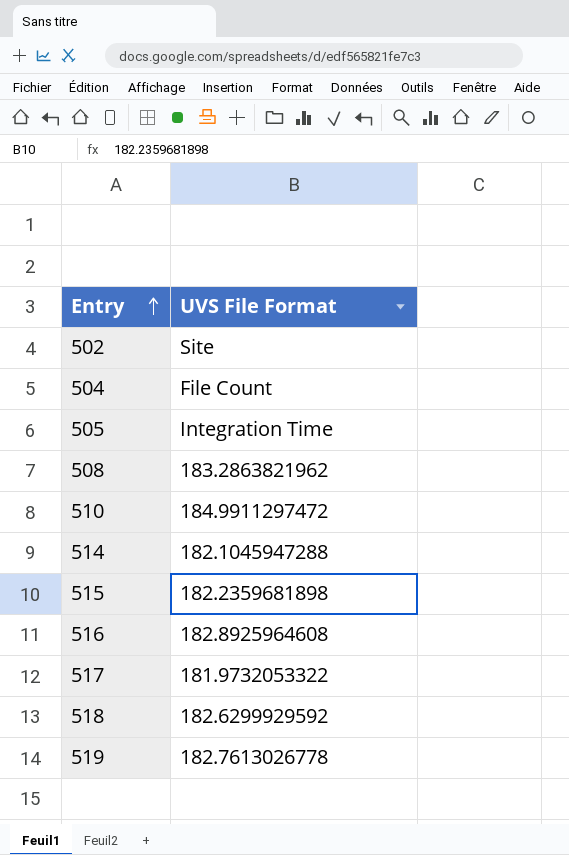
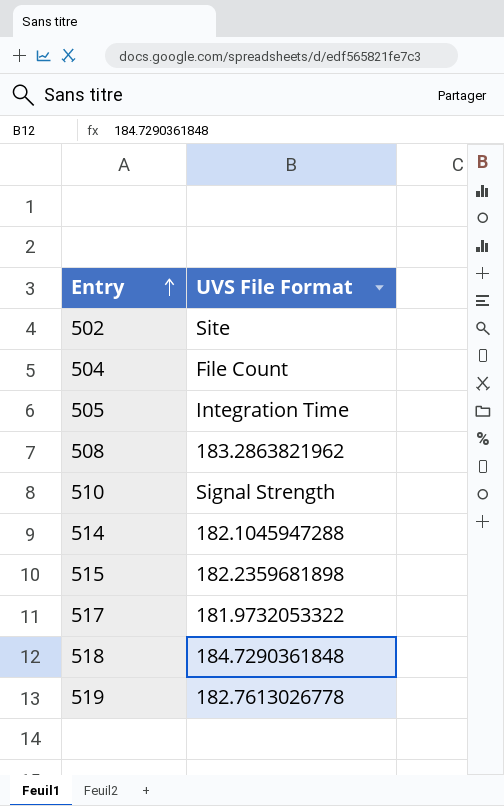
row 516: 182.8925964608 -> none
510 | UVS File Format: 184.9911297472 -> Signal Strength
518 | UVS File Format: 182.6299929592 -> 184.7290361848

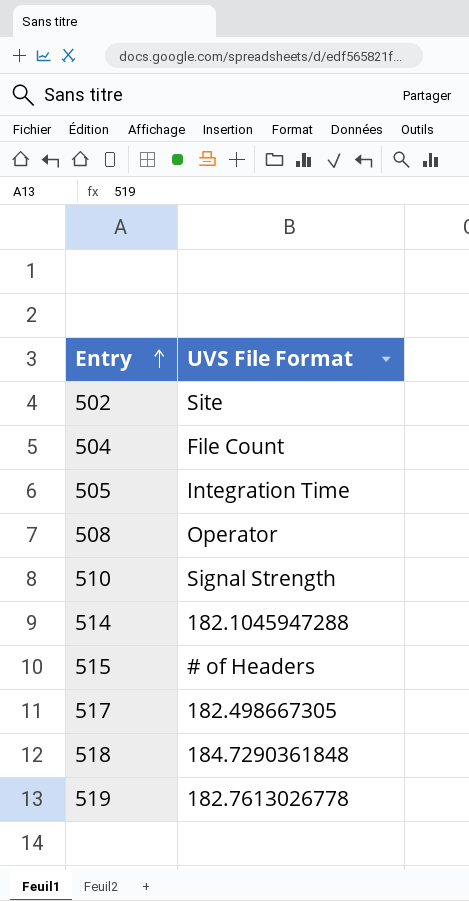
508 | UVS File Format: 183.2863821962 -> Operator
515 | UVS File Format: 182.2359681898 -> # of Headers
517 | UVS File Format: 181.9732053322 -> 182.498667305

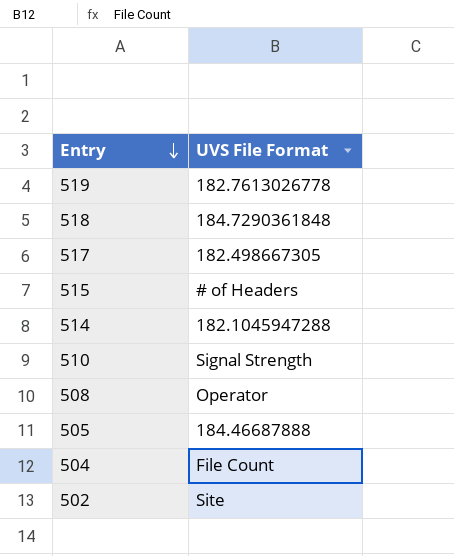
row order: Entry ascending -> Entry descending
505 | UVS File Format: Integration Time -> 184.46687888

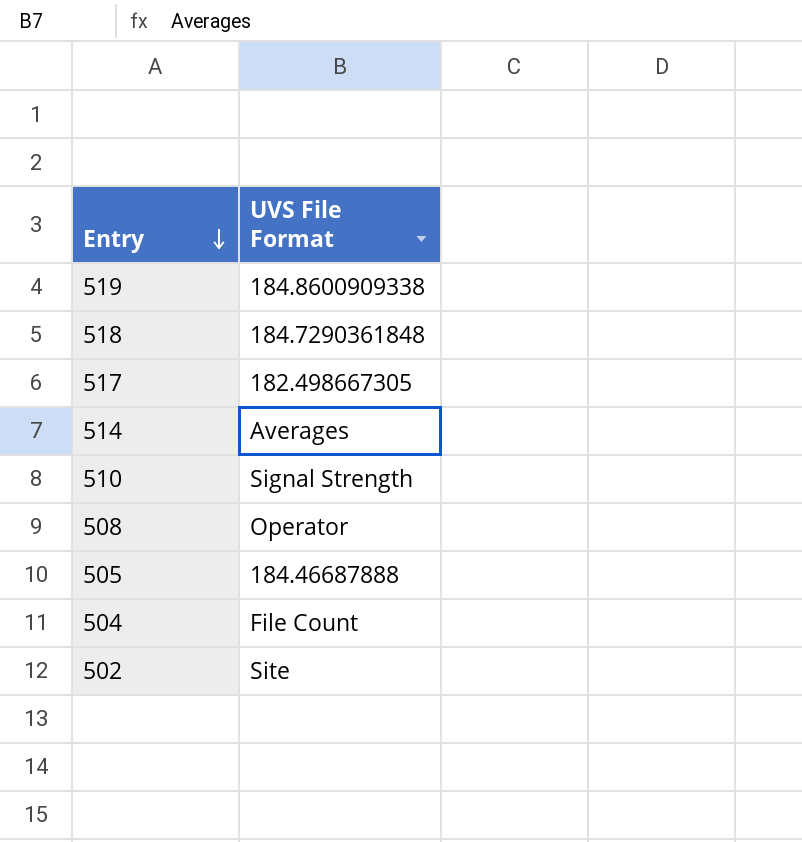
row 515: # of Headers -> none
519 | UVS File Format: 182.7613026778 -> 184.8600909338
514 | UVS File Format: 182.1045947288 -> Averages

